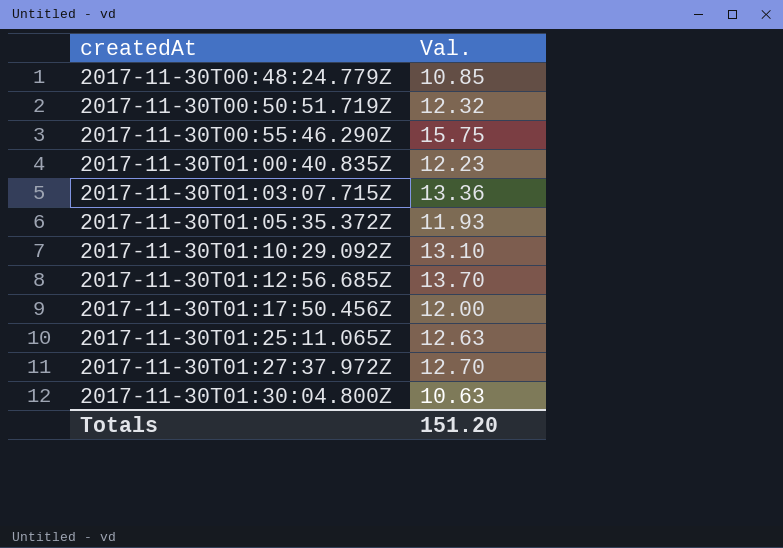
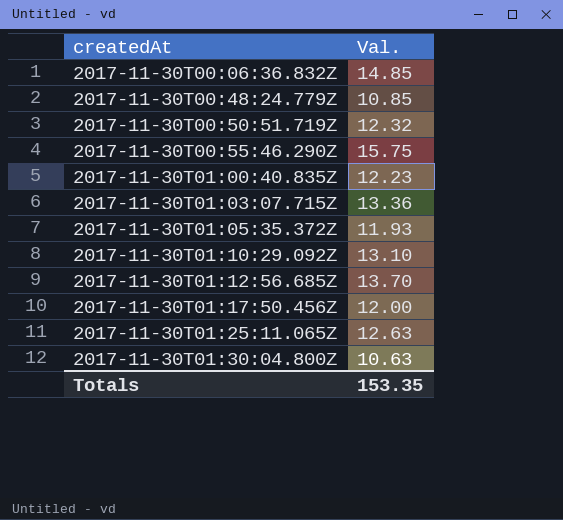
row 2017-11-30T01:27:37.972Z: 12.70 -> none
row 2017-11-30T00:06:36.832Z: none -> 14.85
Totals | Val.: 151.20 -> 153.35

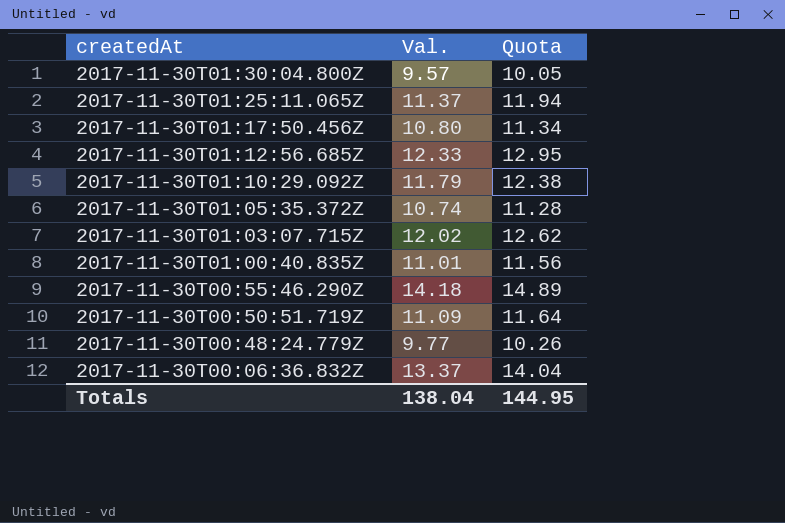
row order: createdAt ascending -> createdAt descending
column Quota | formula: none -> [Val.] * 1.05
2017-11-30T01:30:04.800Z | Val.: 10.63 -> 9.57
2017-11-30T01:25:11.065Z | Val.: 12.63 -> 11.37
2017-11-30T01:17:50.456Z | Val.: 12.00 -> 10.80
2017-11-30T01:12:56.685Z | Val.: 13.70 -> 12.33
2017-11-30T01:10:29.092Z | Val.: 13.10 -> 11.79
2017-11-30T01:05:35.372Z | Val.: 11.93 -> 10.74
2017-11-30T01:03:07.715Z | Val.: 13.36 -> 12.02
2017-11-30T01:00:40.835Z | Val.: 12.23 -> 11.01
2017-11-30T00:55:46.290Z | Val.: 15.75 -> 14.18
2017-11-30T00:50:51.719Z | Val.: 12.32 -> 11.09
2017-11-30T00:48:24.779Z | Val.: 10.85 -> 9.77
2017-11-30T00:06:36.832Z | Val.: 14.85 -> 13.37
Totals | Val.: 153.35 -> 138.04

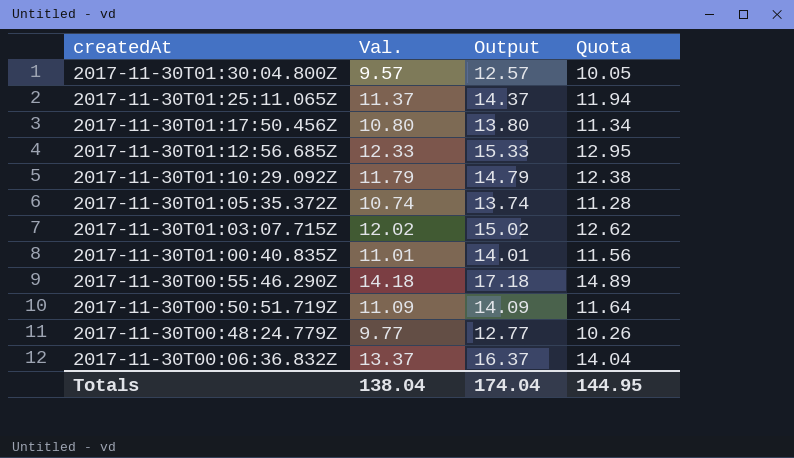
column Output | formula: none -> [Val.] + 3

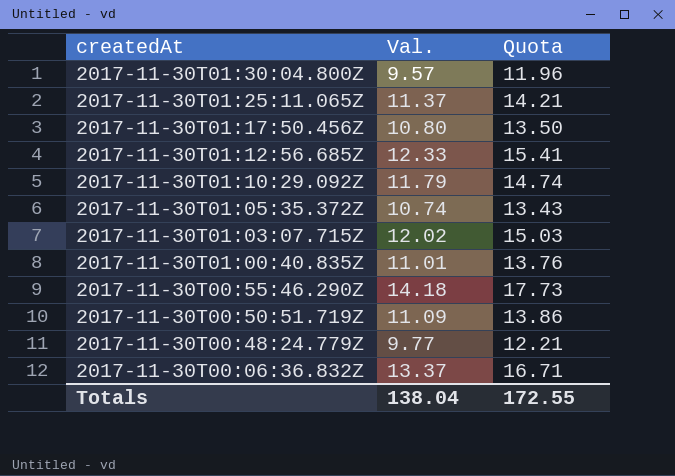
column Output | formula: [Val.] + 3 -> none
column Quota | formula: [Val.] * 1.05 -> [Val.] * 1.25
Totals | Quota: 144.95 -> 172.55

